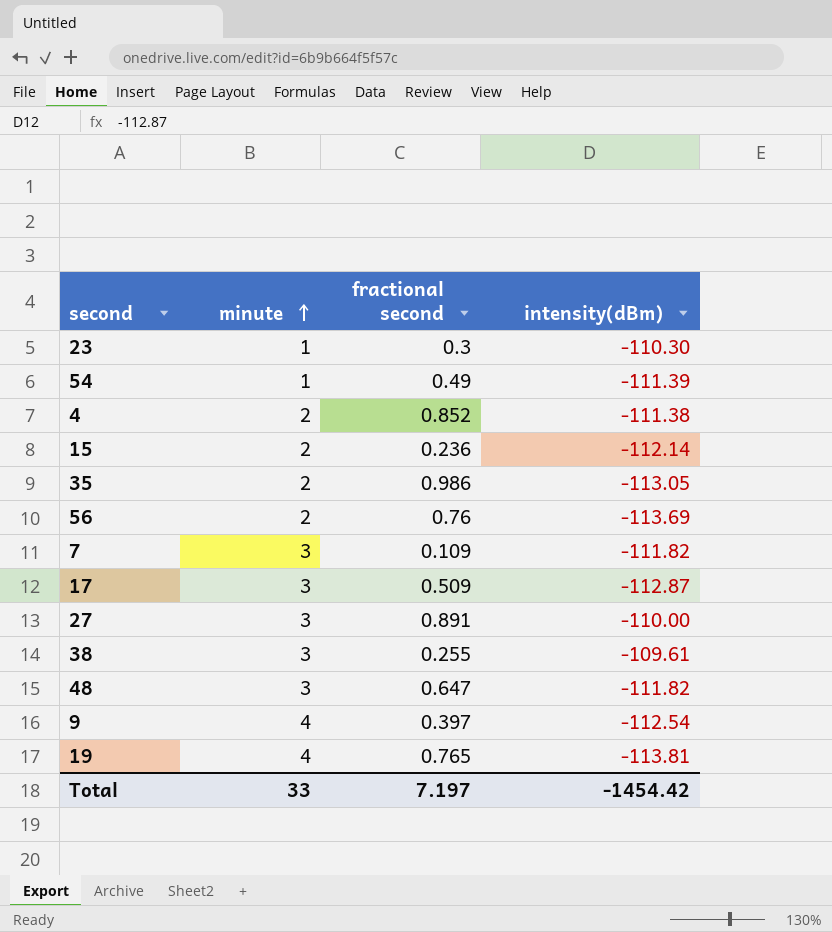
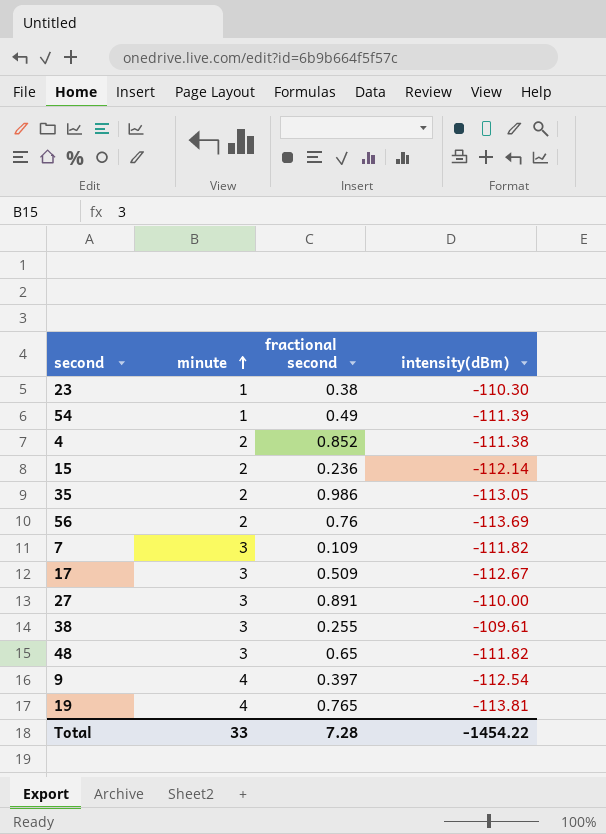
23 | fractional second: 0.3 -> 0.38
17 | intensity(dBm): -112.87 -> -112.67
48 | fractional second: 0.647 -> 0.65
Total | fractional second: 7.197 -> 7.28
Total | intensity(dBm): -1454.42 -> -1454.22

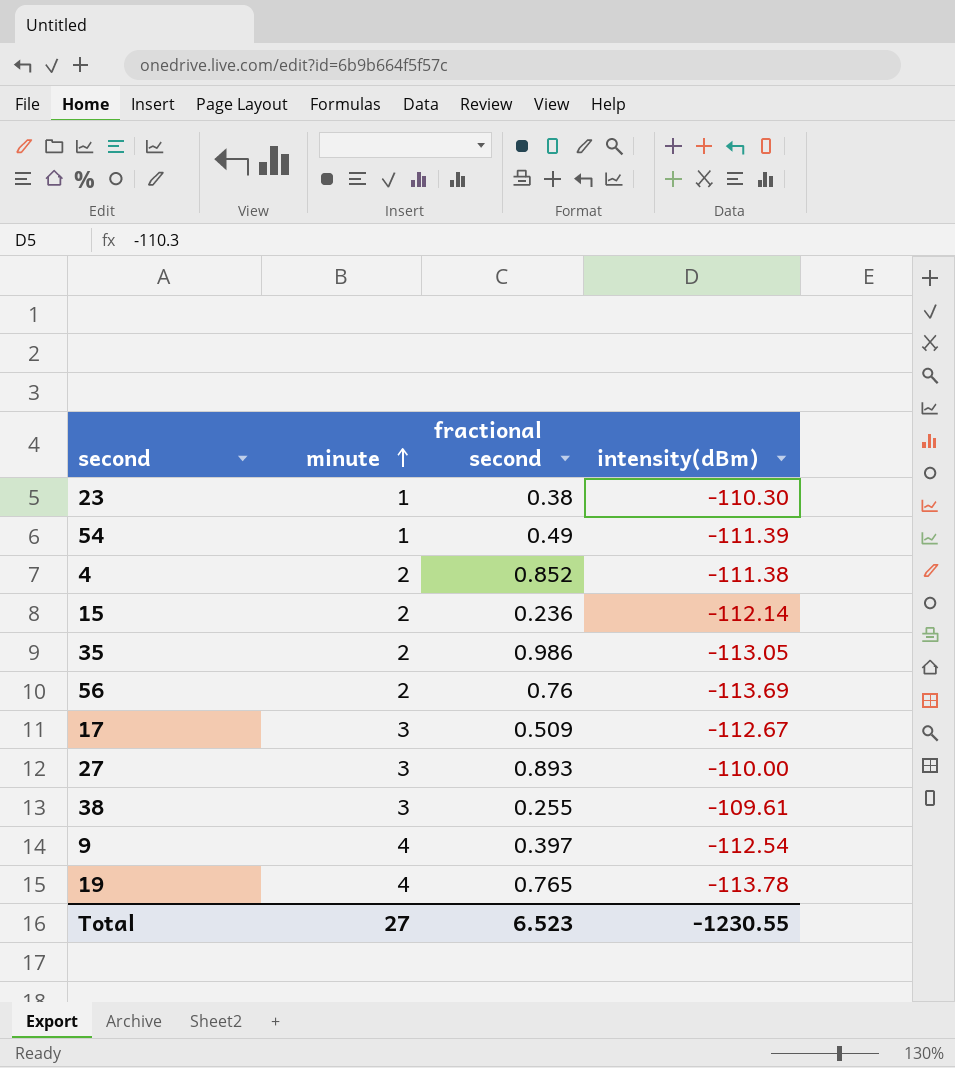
row 7: 3 | 0.109 | -111.82 -> none
row 48: 3 | 0.65 | -111.82 -> none
27 | fractional second: 0.891 -> 0.893
19 | intensity(dBm): -113.81 -> -113.78
Total | minute: 33 -> 27
Total | fractional second: 7.28 -> 6.523
Total | intensity(dBm): -1454.22 -> -1230.55

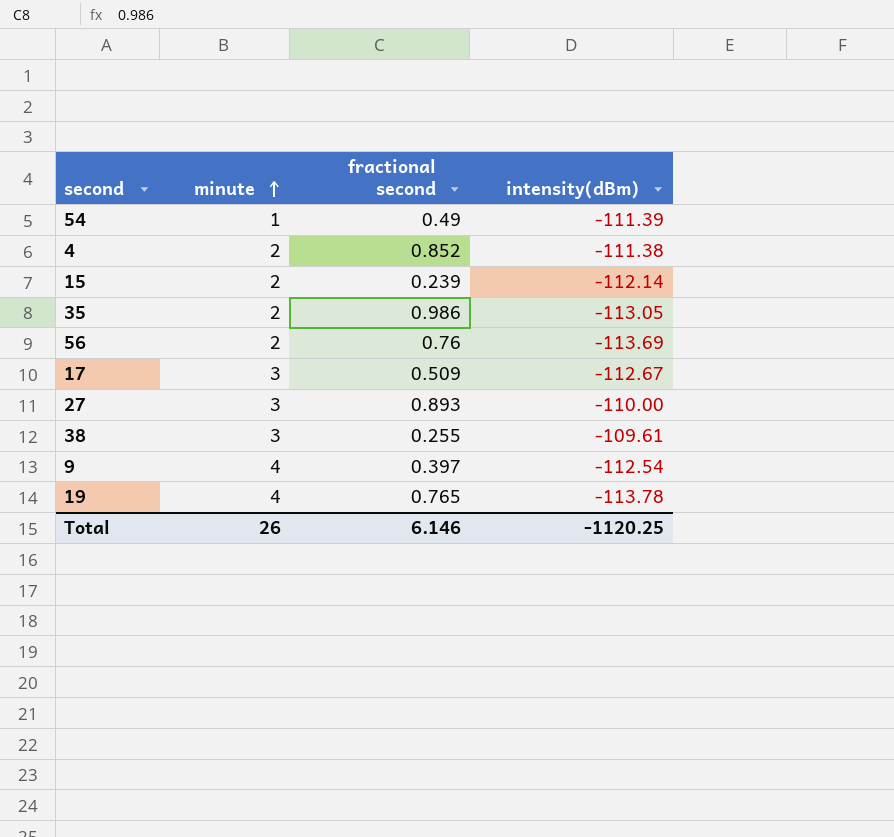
row 23: 1 | 0.38 | -110.30 -> none
15 | fractional second: 0.236 -> 0.239
Total | minute: 27 -> 26
Total | fractional second: 6.523 -> 6.146
Total | intensity(dBm): -1230.55 -> -1120.25

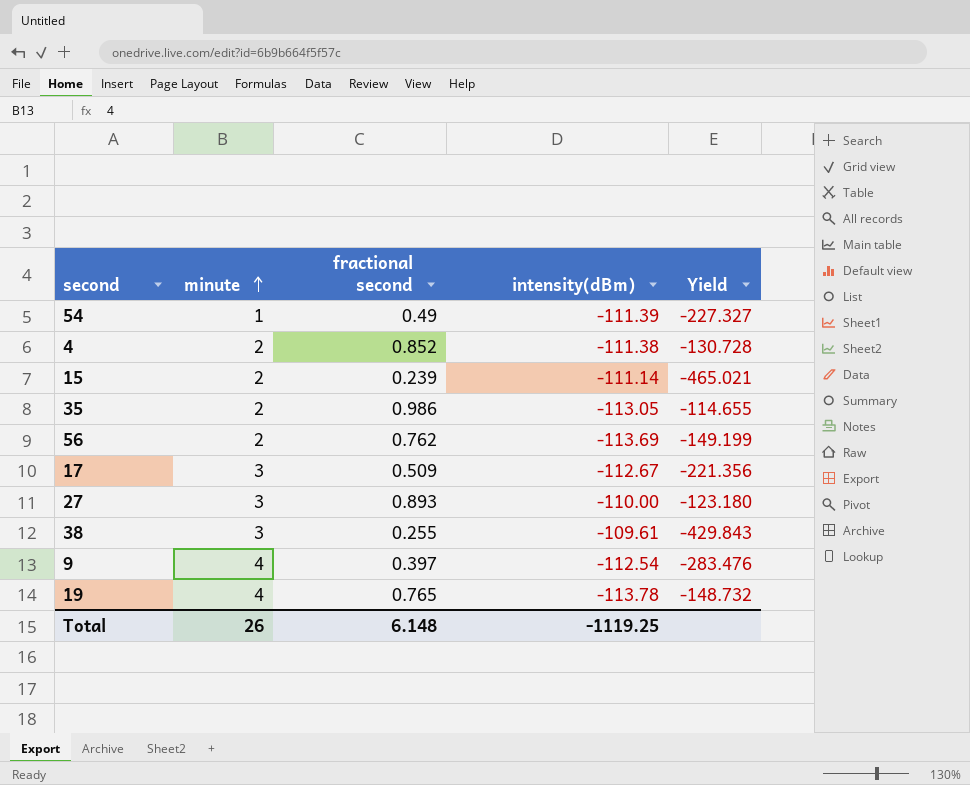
column Yield | formula: none -> [intensity(dBm)] / [fractional second]
15 | intensity(dBm): -112.14 -> -111.14
56 | fractional second: 0.76 -> 0.762
Total | fractional second: 6.146 -> 6.148
Total | intensity(dBm): -1120.25 -> -1119.25

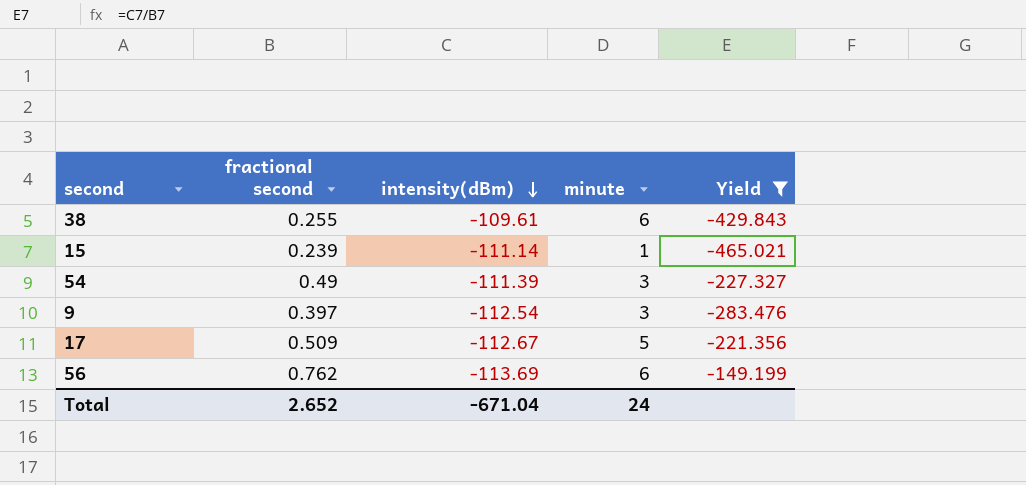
filter: none -> Yield <= -149.199
row order: minute ascending -> intensity(dBm) descending
column minute | position: 2 -> 4
38 | minute: 3 -> 6
15 | minute: 2 -> 1
54 | minute: 1 -> 3
9 | minute: 4 -> 3
17 | minute: 3 -> 5
56 | minute: 2 -> 6
Total | fractional second: 6.148 -> 2.652
Total | intensity(dBm): -1119.25 -> -671.04
Total | minute: 26 -> 24

